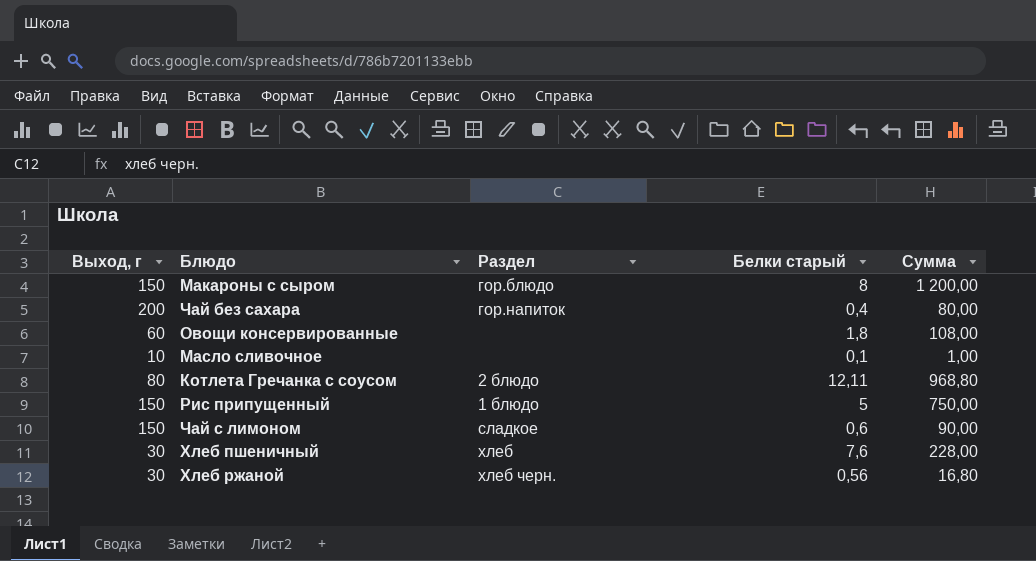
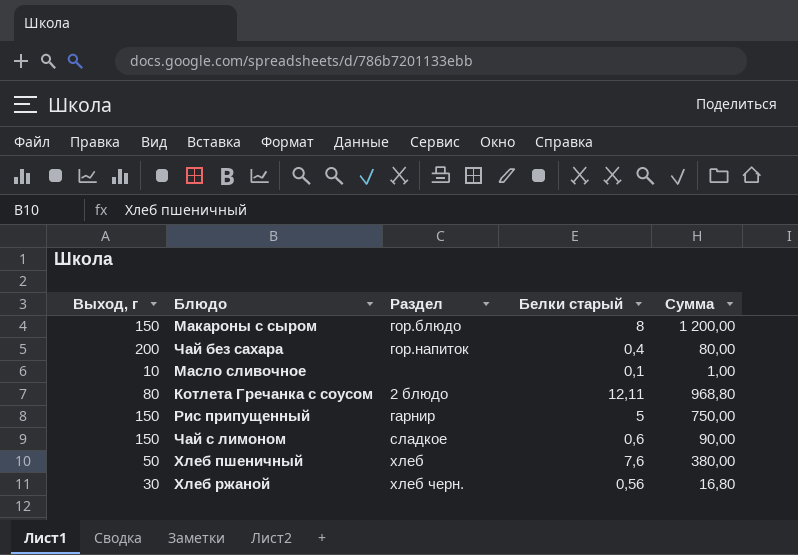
row Овощи консервированные: 60 | none | 1,8 | 108,00 -> none
Рис припущенный | Раздел: 1 блюдо -> гарнир
Хлеб пшеничный | Выход, г: 30 -> 50
Хлеб пшеничный | Сумма: 228,00 -> 380,00

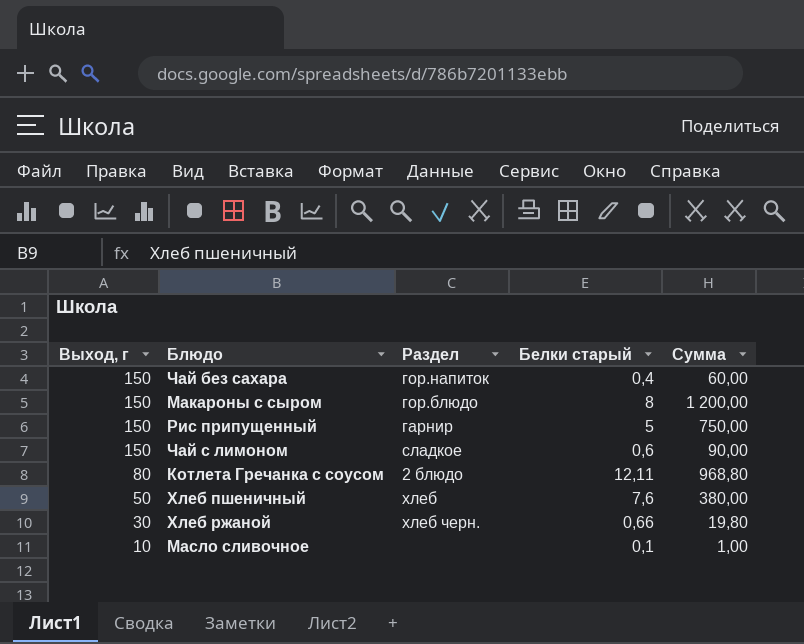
row order: none -> Выход, г descending
Чай без сахара | Выход, г: 200 -> 150
Чай без сахара | Сумма: 80,00 -> 60,00
Хлеб ржаной | Белки старый: 0,56 -> 0,66
Хлеб ржаной | Сумма: 16,80 -> 19,80

